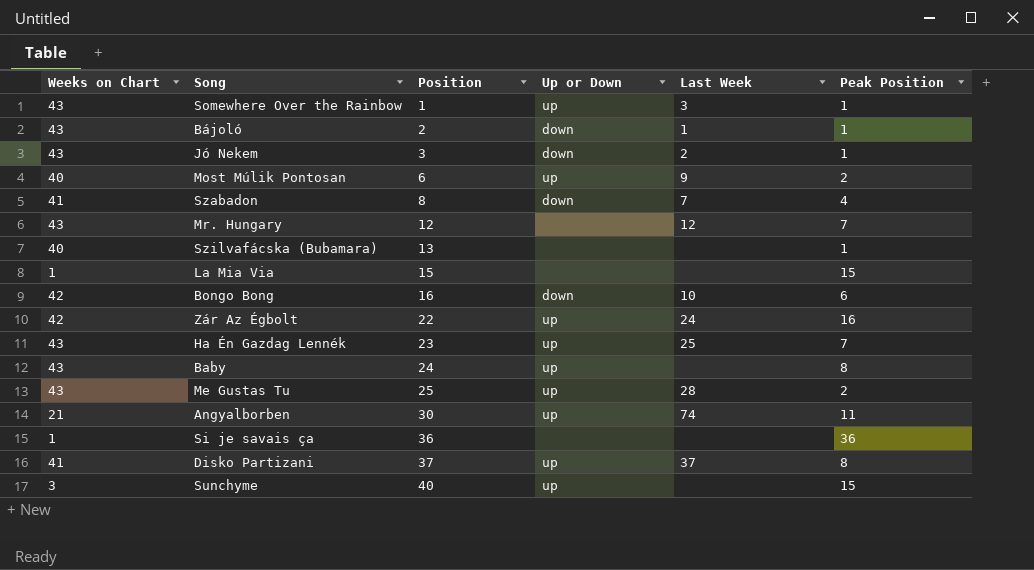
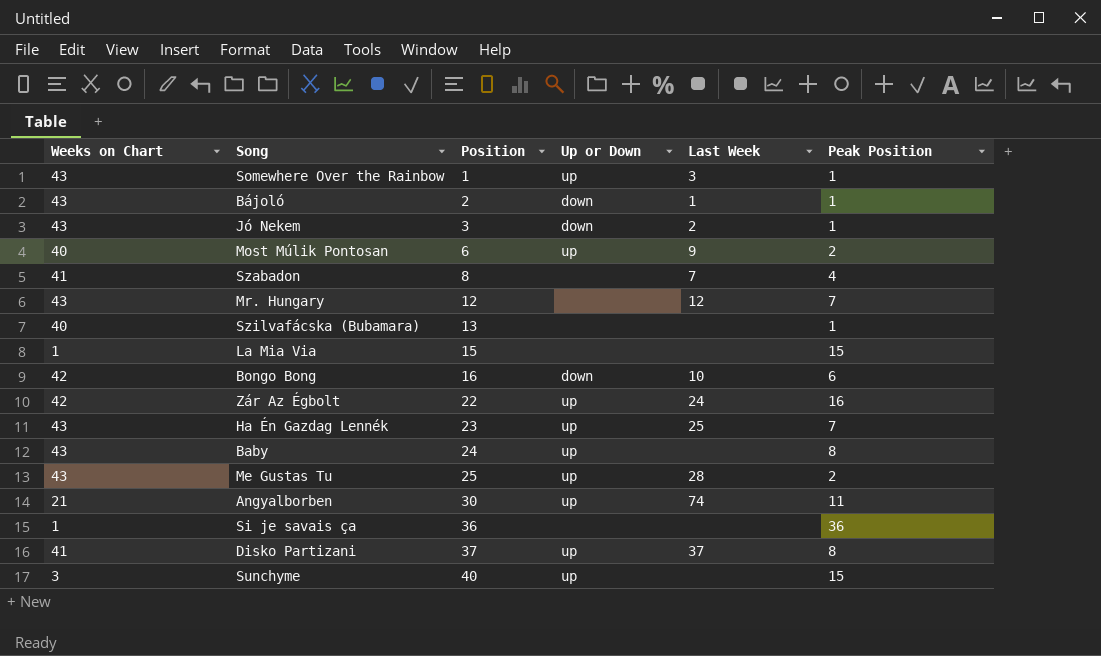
Szabadon | Up or Down: down -> none

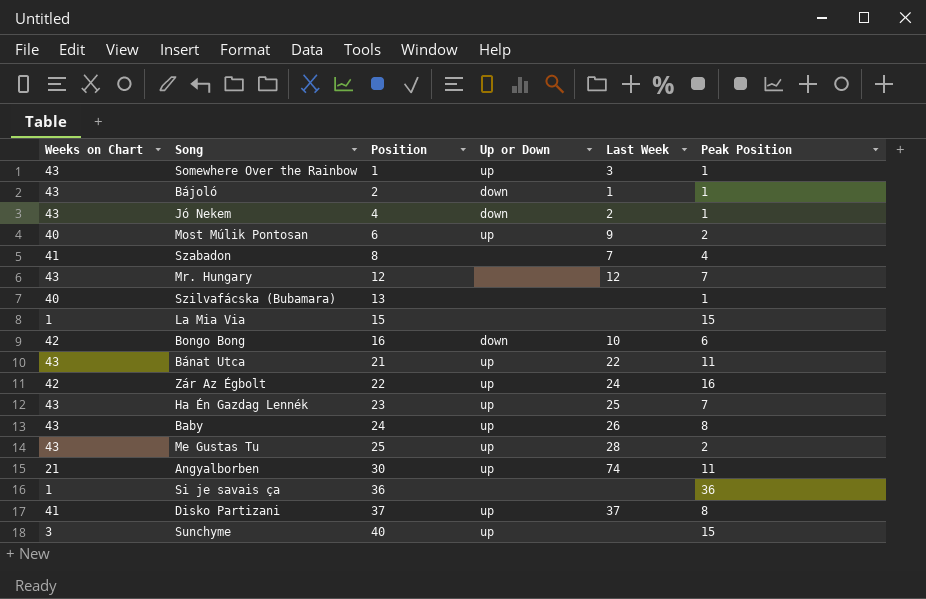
Jó Nekem | Position: 3 -> 4
row Bánat Utca: none -> 43 | 21 | up | 22 | 11
Baby | Last Week: none -> 26

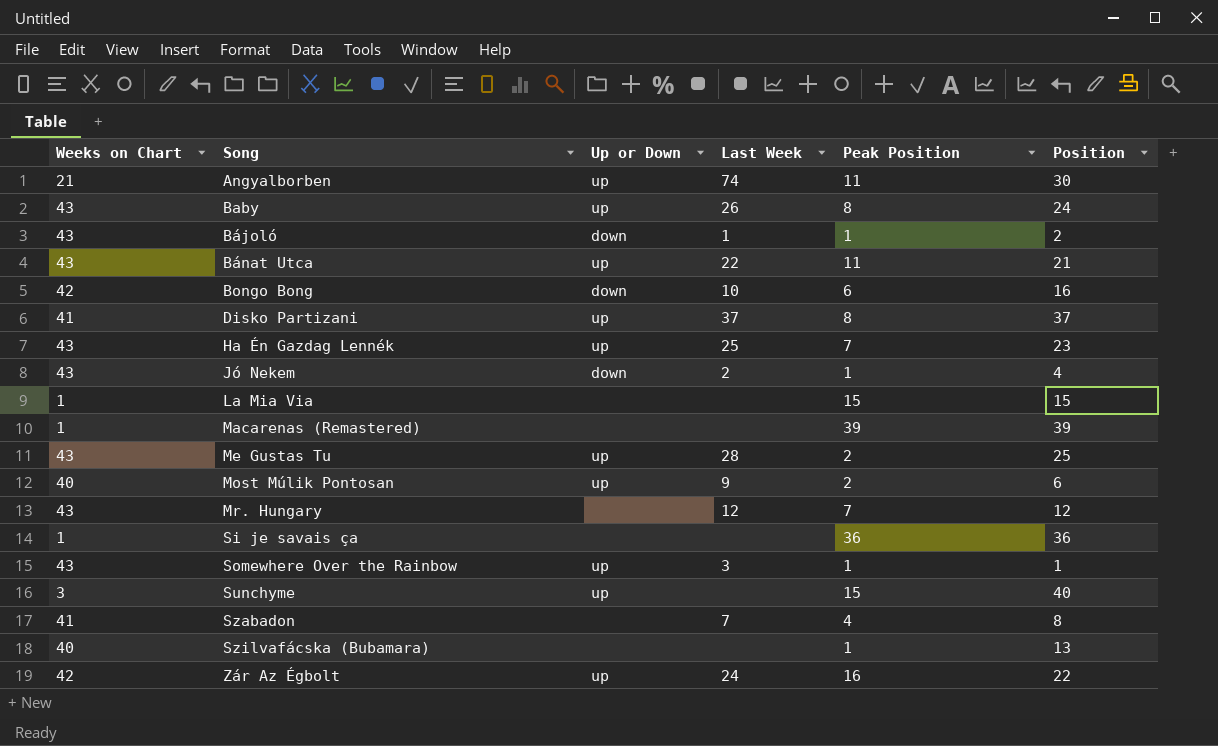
row order: Position ascending -> Song ascending
column Position | position: 3 -> 6
row Macarenas (Remastered): none -> 1 | none | none | 39 | 39

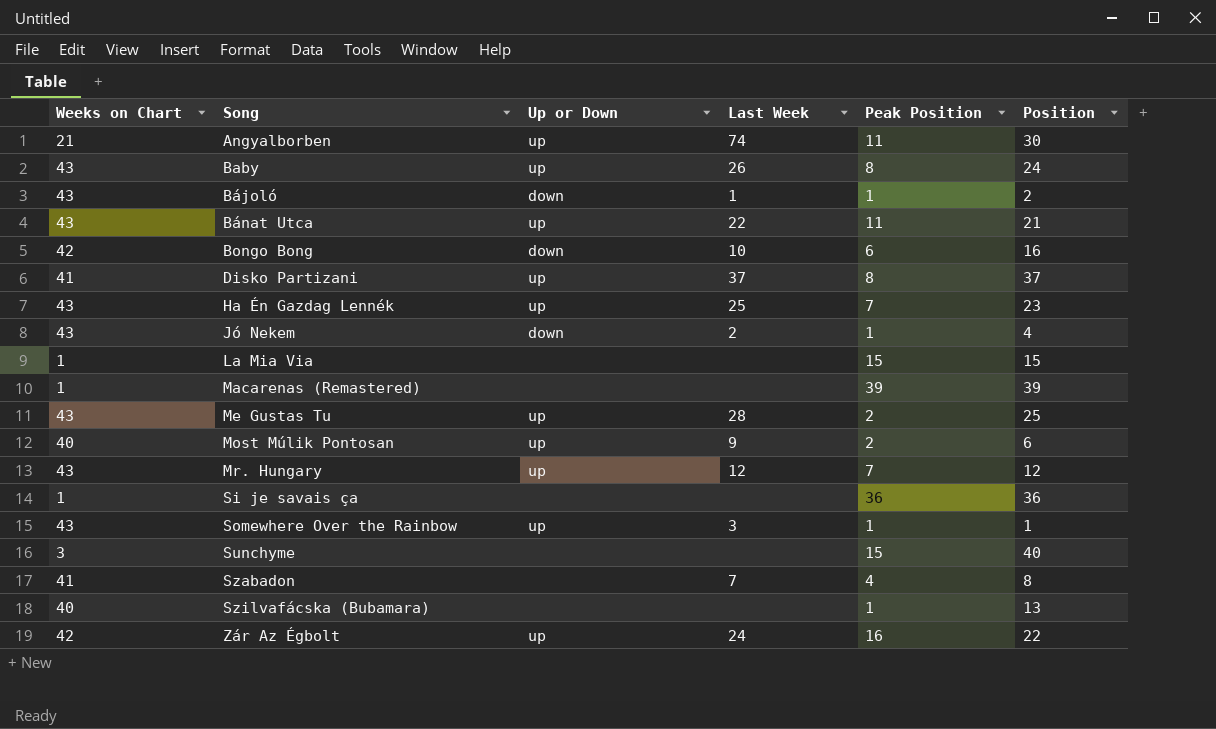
Mr. Hungary | Up or Down: none -> up
Sunchyme | Up or Down: up -> none

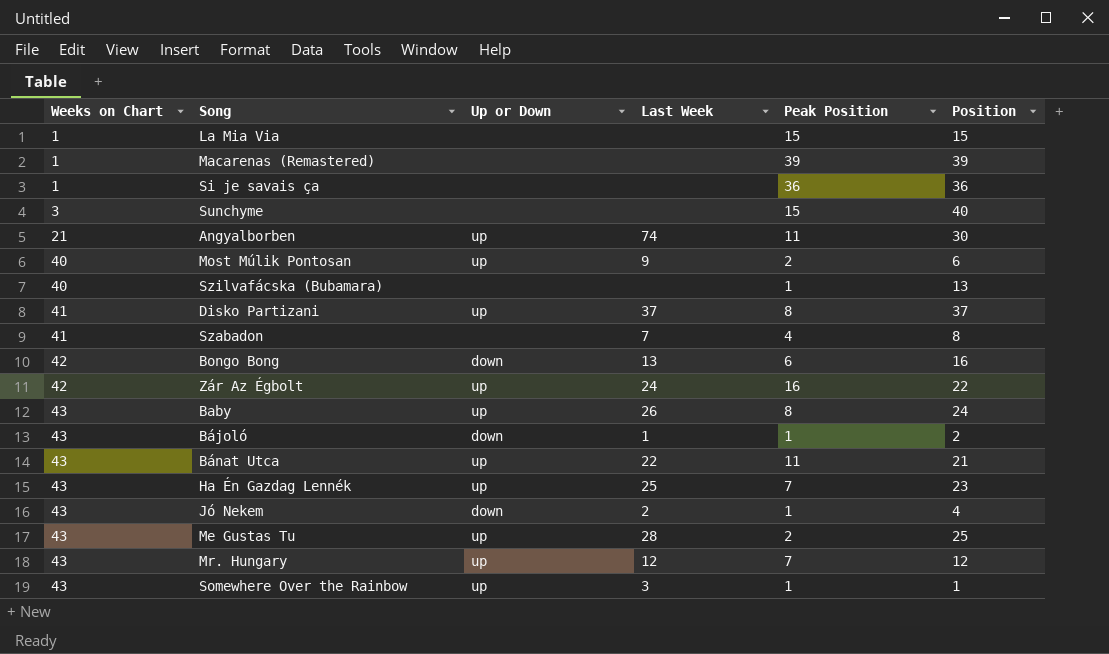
row order: Song ascending -> Weeks on Chart ascending
Bongo Bong | Last Week: 10 -> 13

